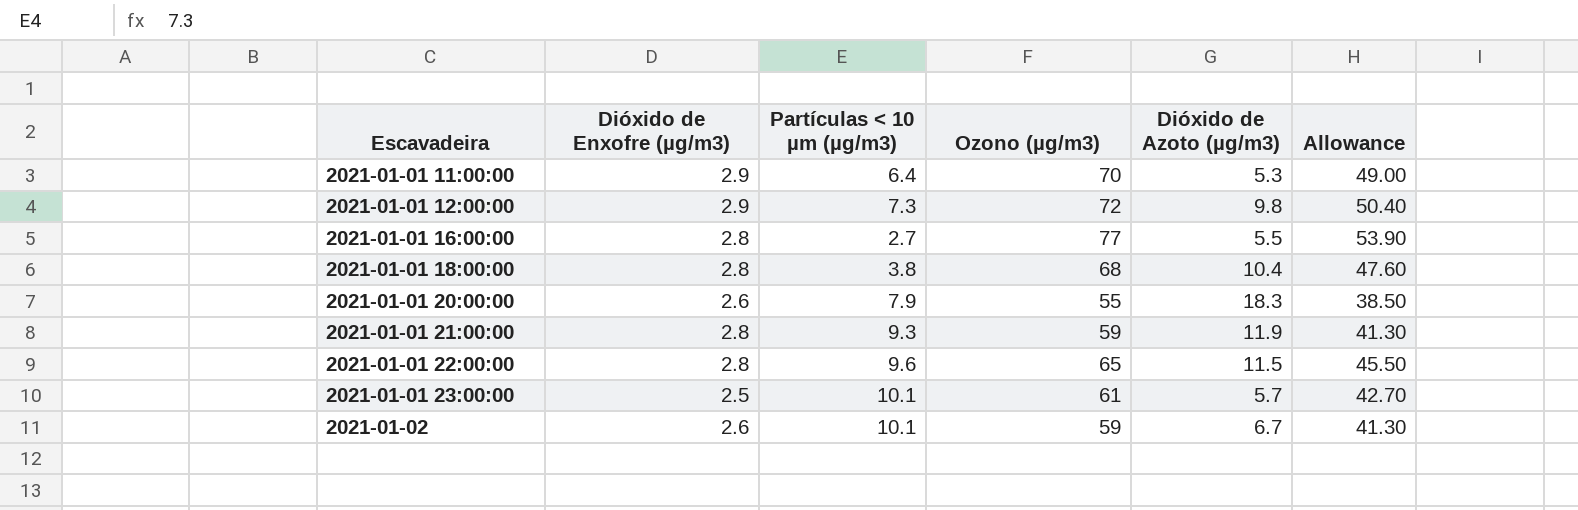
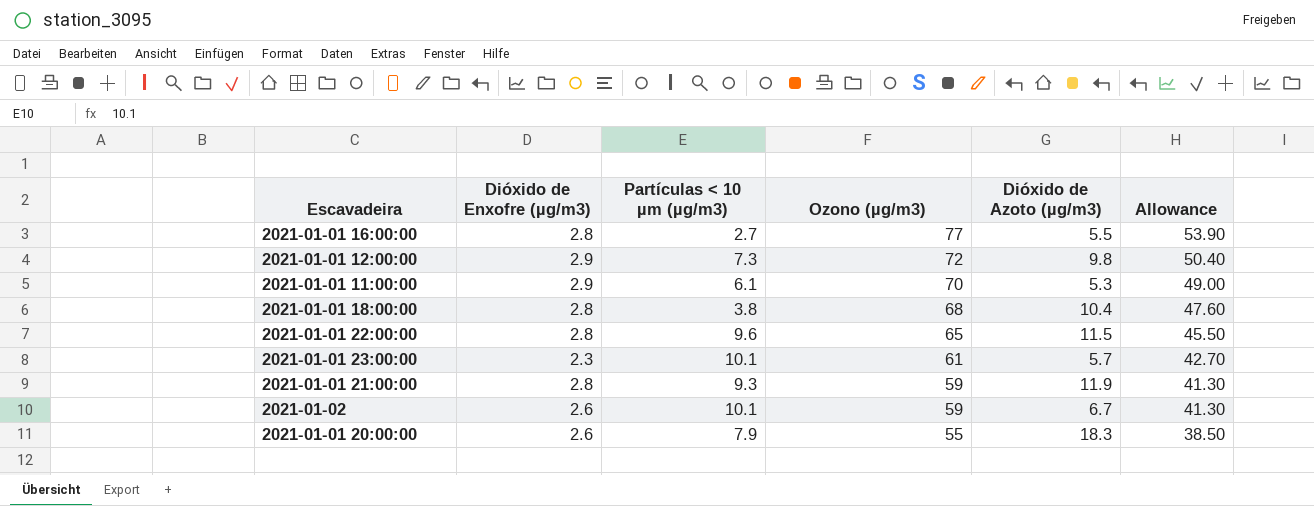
row order: Escavadeira ascending -> Ozono (µg/m3) descending
2021-01-01 11:00:00 | Partículas < 10 µm (µg/m3): 6.4 -> 6.1
2021-01-01 23:00:00 | Dióxido de Enxofre (µg/m3): 2.5 -> 2.3

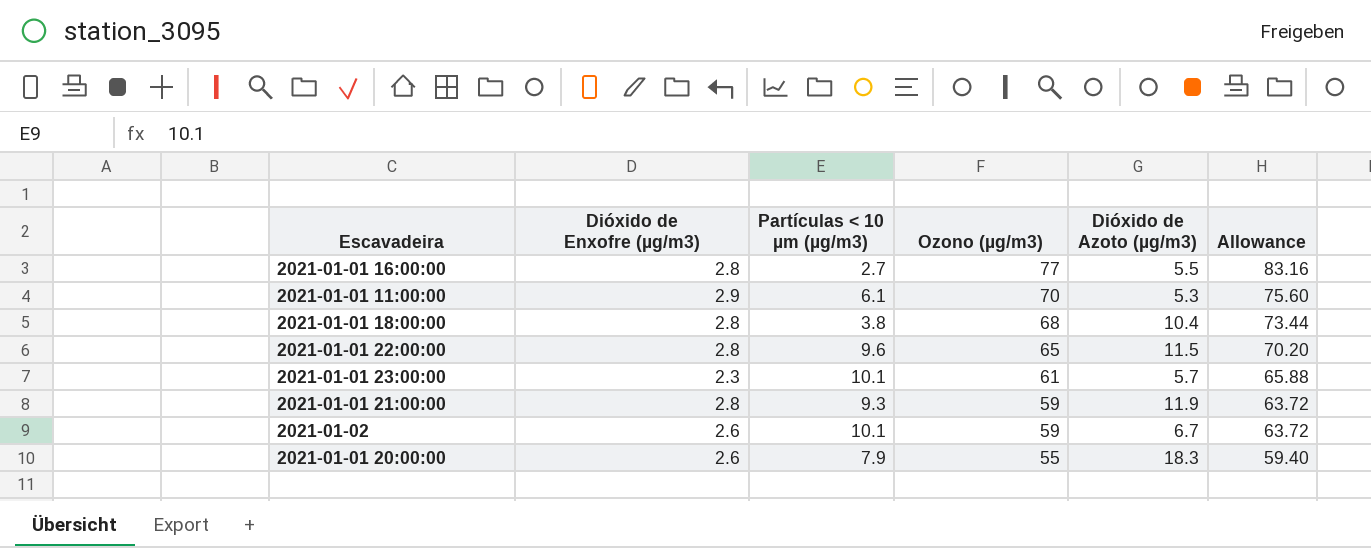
column Allowance | formula: [Ozono (µg/m3)] * 0.7 -> [Ozono (µg/m3)] * 1.08
row 2021-01-01 12:00:00: 2.9 | 7.3 | 72 | 9.8 | 50.40 -> none

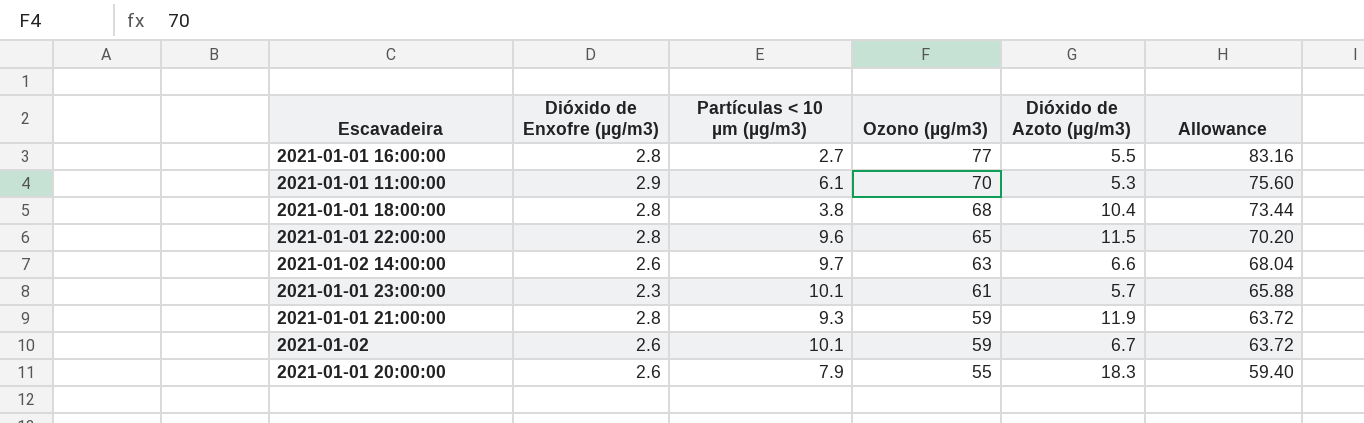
row 2021-01-02 14:00:00: none -> 2.6 | 9.7 | 63 | 6.6 | 68.04

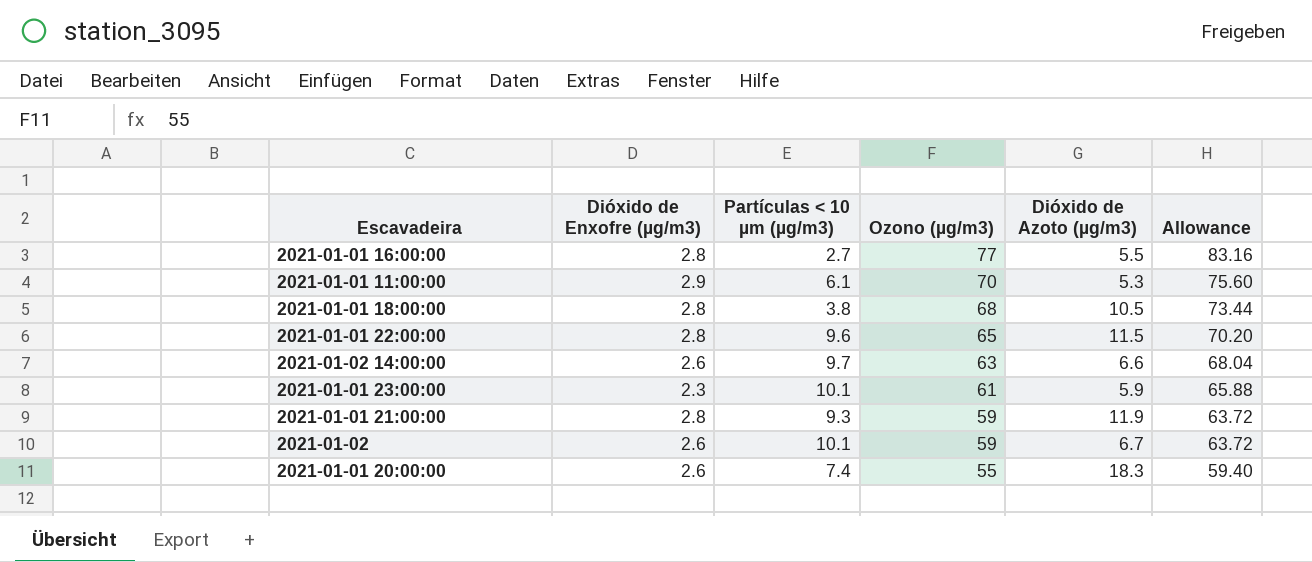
2021-01-01 18:00:00 | Dióxido de Azoto (µg/m3): 10.4 -> 10.5
2021-01-01 23:00:00 | Dióxido de Azoto (µg/m3): 5.7 -> 5.9
2021-01-01 20:00:00 | Partículas < 10 µm (µg/m3): 7.9 -> 7.4

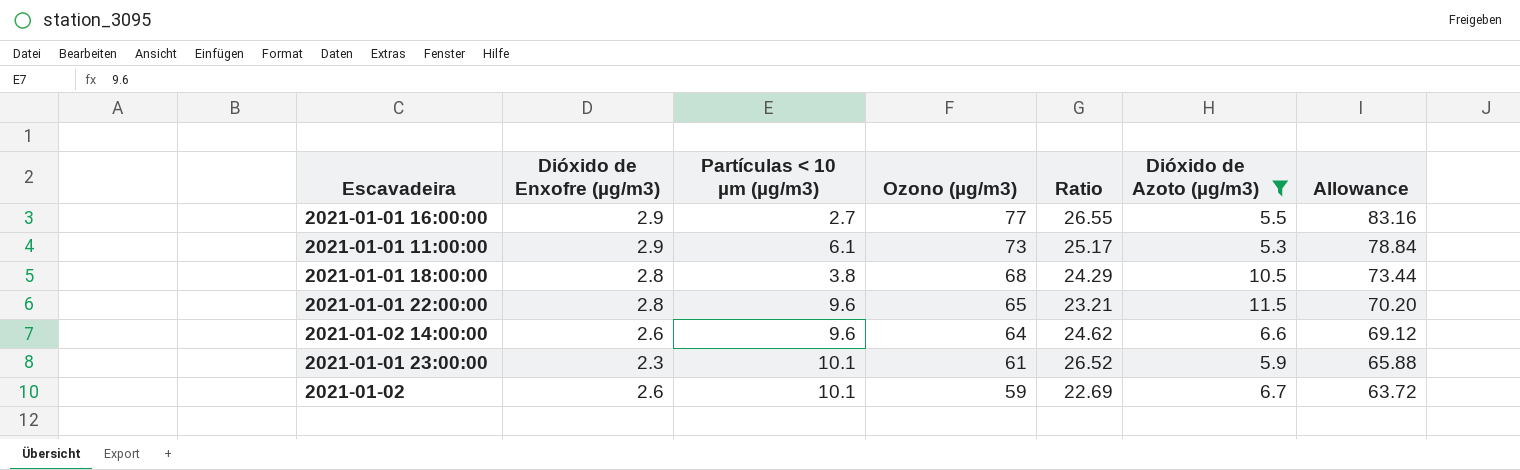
filter: none -> Dióxido de Azoto (µg/m3) <= 11.5
column Ratio | formula: none -> [Ozono (µg/m3)] / [Dióxido de Enxofre (µg/m3)]
2021-01-01 16:00:00 | Dióxido de Enxofre (µg/m3): 2.8 -> 2.9
2021-01-01 11:00:00 | Ozono (µg/m3): 70 -> 73
2021-01-01 11:00:00 | Allowance: 75.60 -> 78.84
2021-01-02 14:00:00 | Partículas < 10 µm (µg/m3): 9.7 -> 9.6
2021-01-02 14:00:00 | Ozono (µg/m3): 63 -> 64
2021-01-02 14:00:00 | Allowance: 68.04 -> 69.12

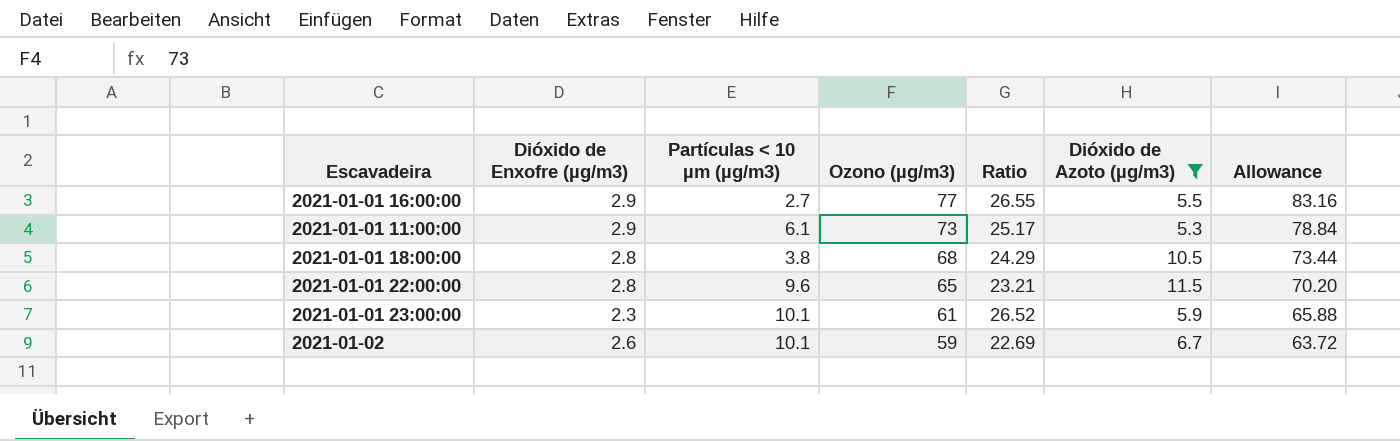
row 2021-01-02 14:00:00: 2.6 | 9.6 | 64 | 24.62 | 6.6 | 69.12 -> none

